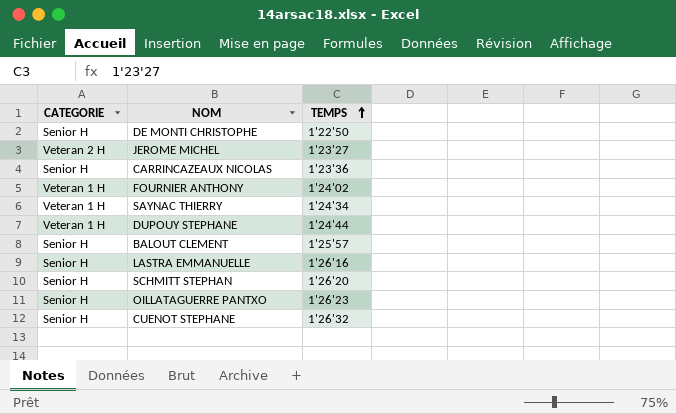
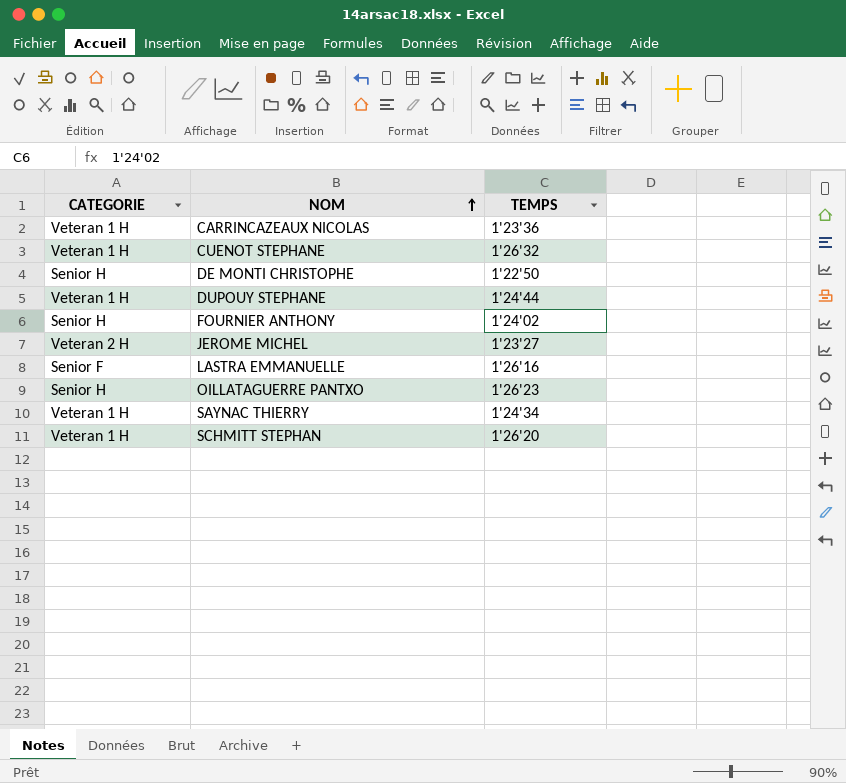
row order: TEMPS ascending -> NOM ascending
row BALOUT CLEMENT: Senior H | 1'25'57 -> none
CARRINCAZEAUX NICOLAS | CATEGORIE: Senior H -> Veteran 1 H
CUENOT STEPHANE | CATEGORIE: Senior H -> Veteran 1 H
FOURNIER ANTHONY | CATEGORIE: Veteran 1 H -> Senior H
LASTRA EMMANUELLE | CATEGORIE: Senior H -> Senior F
SCHMITT STEPHAN | CATEGORIE: Senior H -> Veteran 1 H

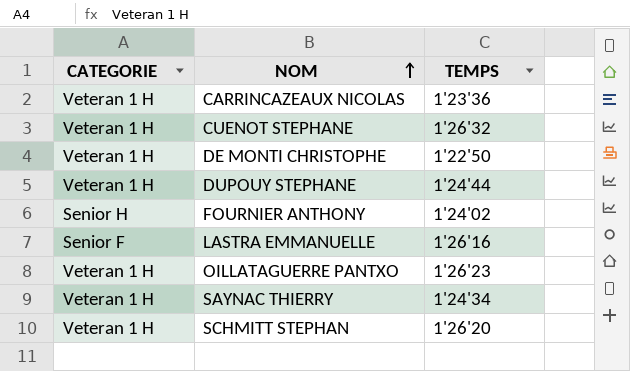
row JEROME MICHEL: Veteran 2 H | 1'23'27 -> none
DE MONTI CHRISTOPHE | CATEGORIE: Senior H -> Veteran 1 H
OILLATAGUERRE PANTXO | CATEGORIE: Senior H -> Veteran 1 H

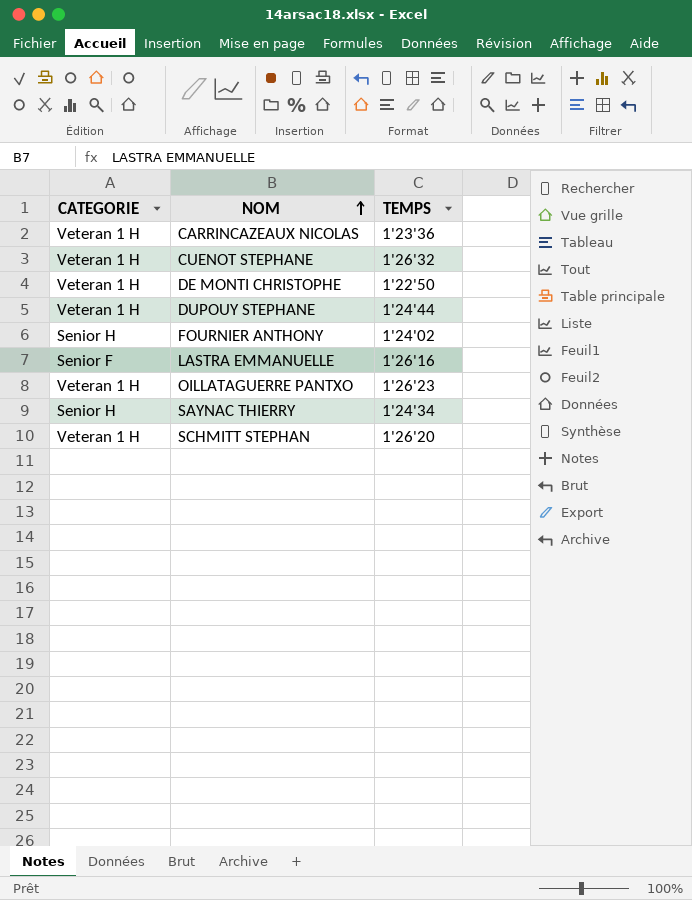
SAYNAC THIERRY | CATEGORIE: Veteran 1 H -> Senior H

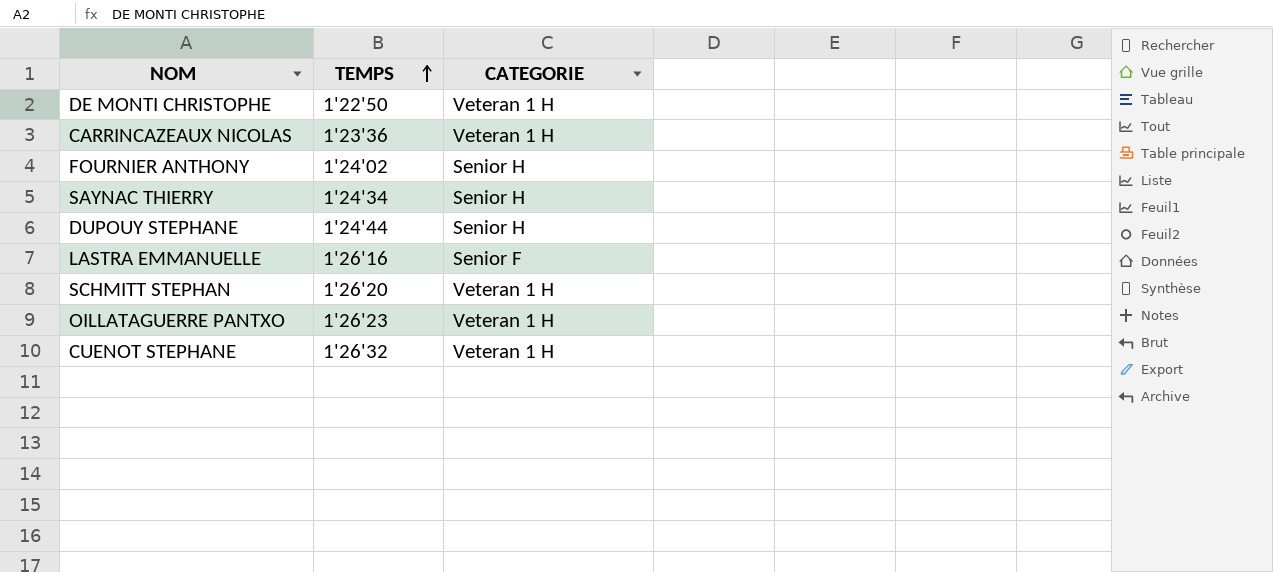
row order: NOM ascending -> TEMPS ascending
column CATEGORIE | position: 1 -> 3
DUPOUY STEPHANE | CATEGORIE: Veteran 1 H -> Senior H

